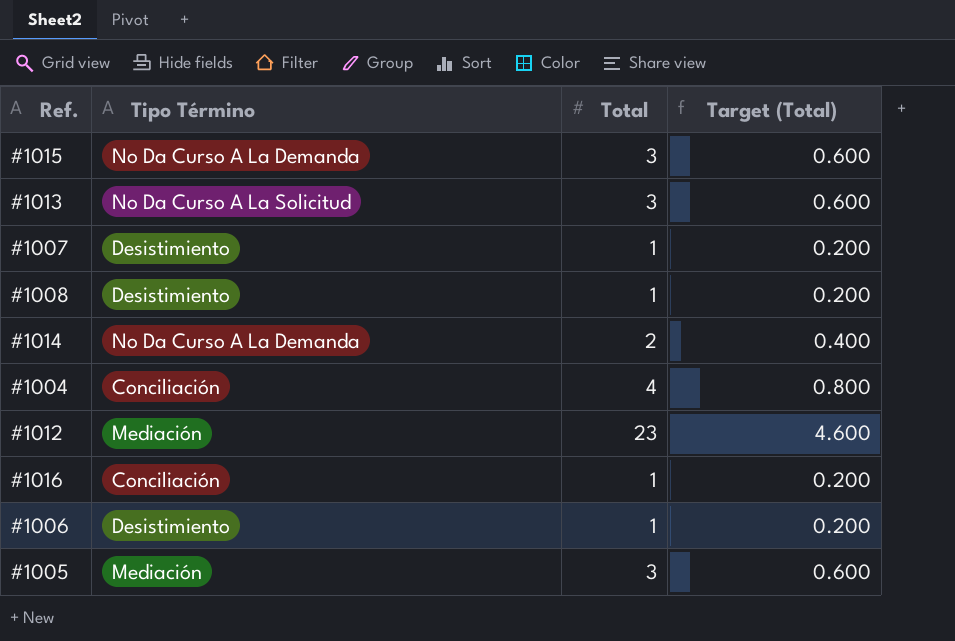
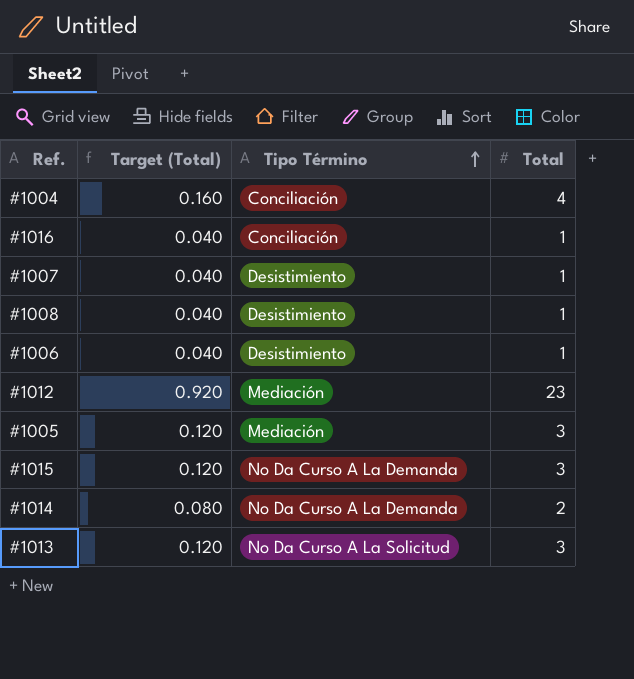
row order: none -> Tipo Término ascending
column Target (Total) | formula: [Total] * 0.2 -> [Total] * 0.04
column Target (Total) | position: 4 -> 2

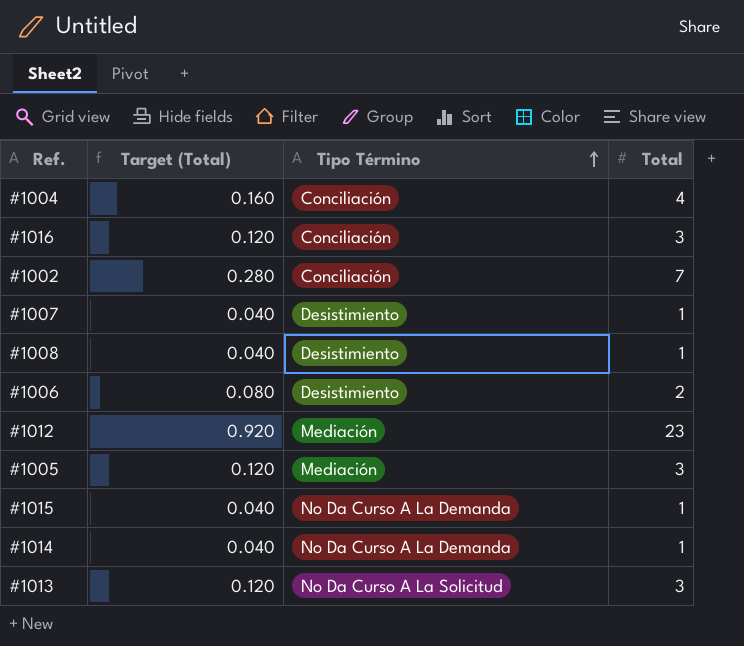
#1016 | Target (Total): 0.040 -> 0.120
#1016 | Total: 1 -> 3
row #1002: none -> 0.280 | Conciliación | 7
#1006 | Target (Total): 0.040 -> 0.080
#1006 | Total: 1 -> 2
#1015 | Target (Total): 0.120 -> 0.040
#1015 | Total: 3 -> 1
#1014 | Target (Total): 0.080 -> 0.040
#1014 | Total: 2 -> 1

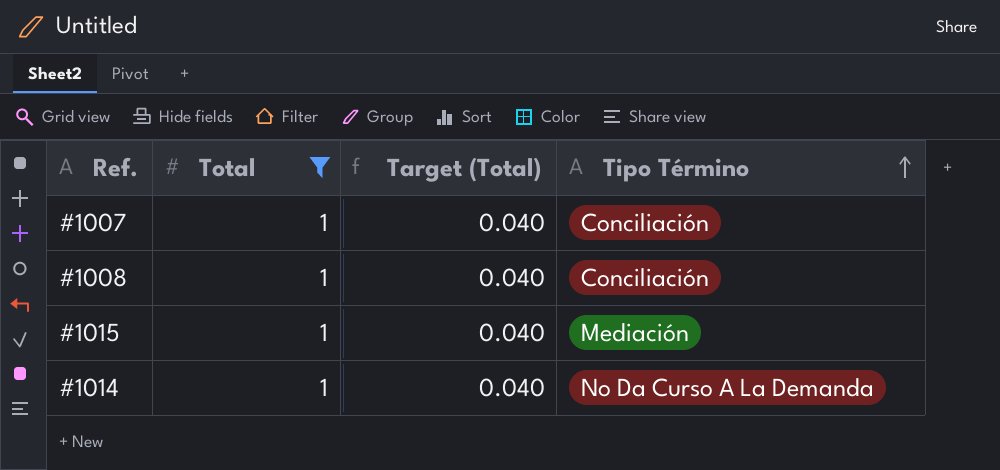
filter: none -> Total = 1
column Total | position: 4 -> 2
#1007 | Tipo Término: Desistimiento -> Conciliación
#1008 | Tipo Término: Desistimiento -> Conciliación
#1015 | Tipo Término: No Da Curso A La Demanda -> Mediación

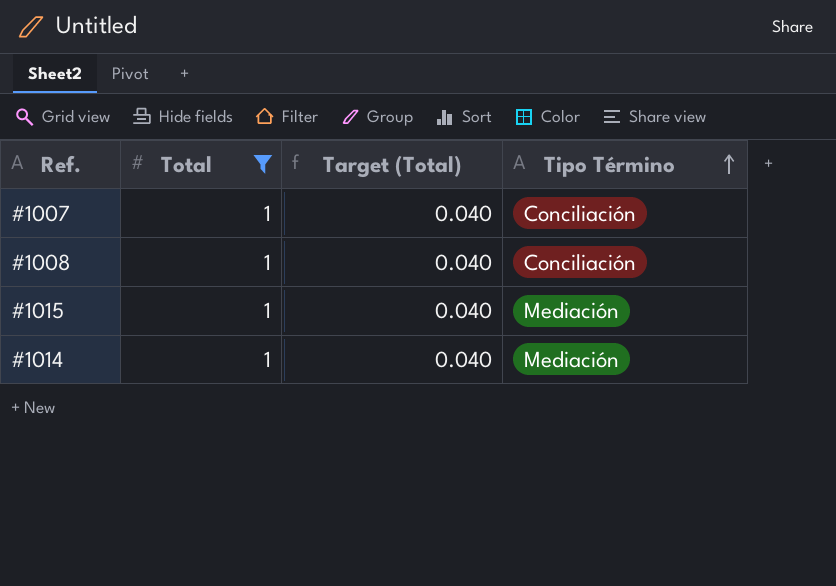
#1014 | Tipo Término: No Da Curso A La Demanda -> Mediación

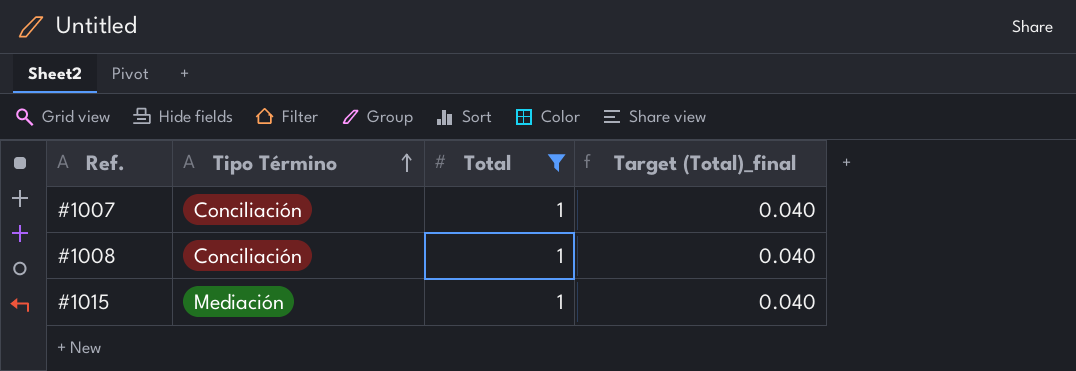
column Tipo Término | position: 4 -> 2
column name: Target (Total) -> Target (Total)_final
row #1014: 1 | 0.040 | Mediación -> none

